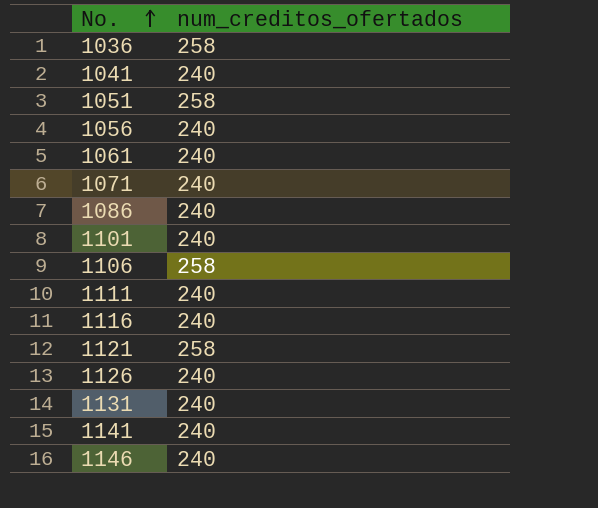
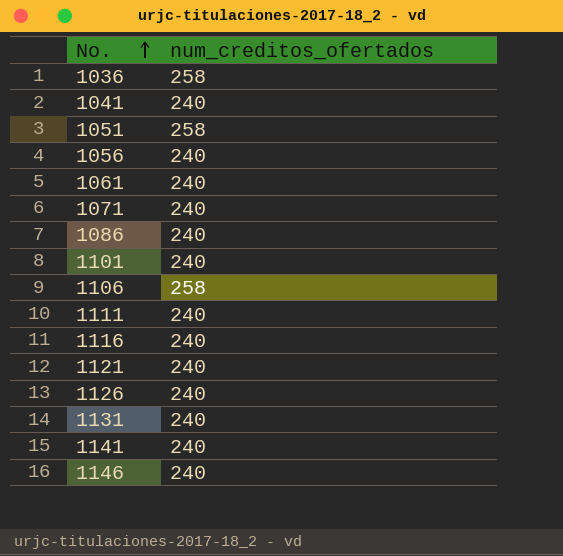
1121 | num_creditos_ofertados: 258 -> 240

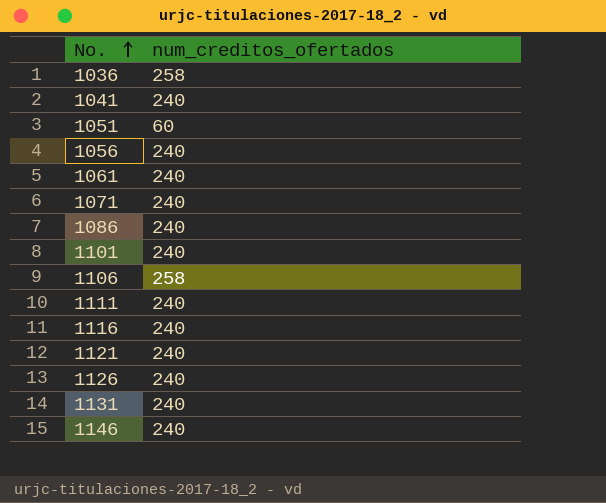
row 1141: 240 -> none
1051 | num_creditos_ofertados: 258 -> 60

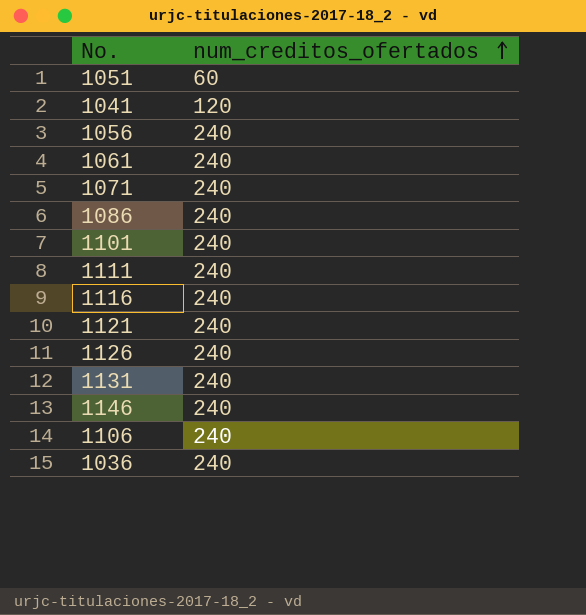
row order: No. ascending -> num_creditos_ofertados ascending
1041 | num_creditos_ofertados: 240 -> 120
1106 | num_creditos_ofertados: 258 -> 240
1036 | num_creditos_ofertados: 258 -> 240

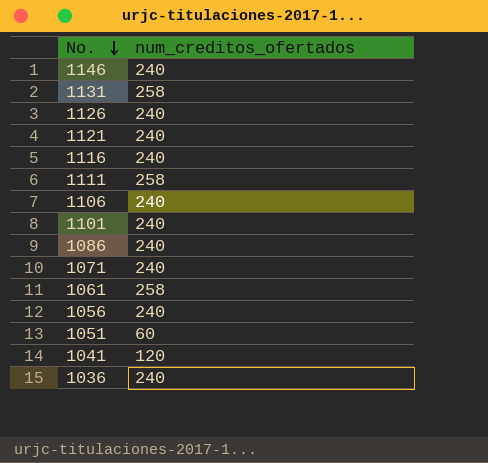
row order: num_creditos_ofertados ascending -> No. descending
1131 | num_creditos_ofertados: 240 -> 258
1111 | num_creditos_ofertados: 240 -> 258
1061 | num_creditos_ofertados: 240 -> 258

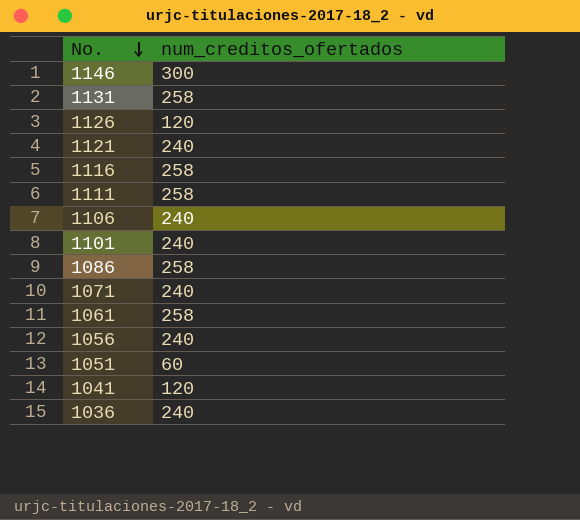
1146 | num_creditos_ofertados: 240 -> 300
1126 | num_creditos_ofertados: 240 -> 120
1116 | num_creditos_ofertados: 240 -> 258
1086 | num_creditos_ofertados: 240 -> 258

